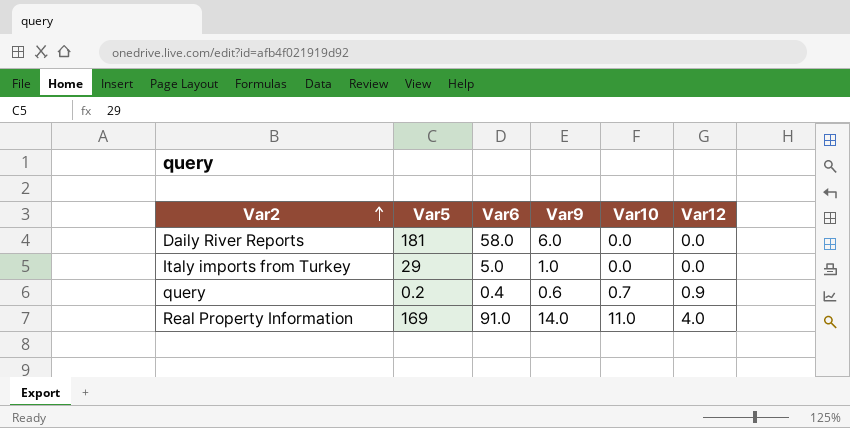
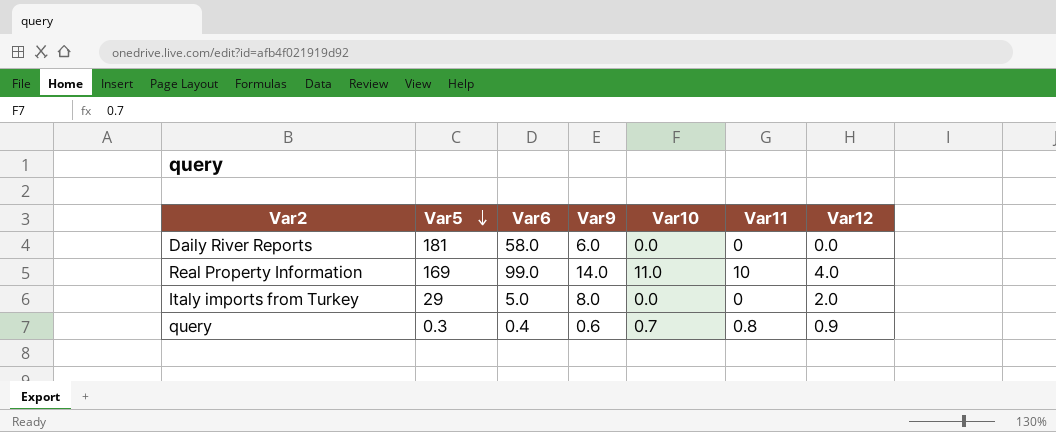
row order: Var2 ascending -> Var5 descending
column Var11 | position: none -> 6
Real Property Information | Var6: 91.0 -> 99.0
Italy imports from Turkey | Var9: 1.0 -> 8.0
Italy imports from Turkey | Var12: 0.0 -> 2.0
query | Var5: 0.2 -> 0.3

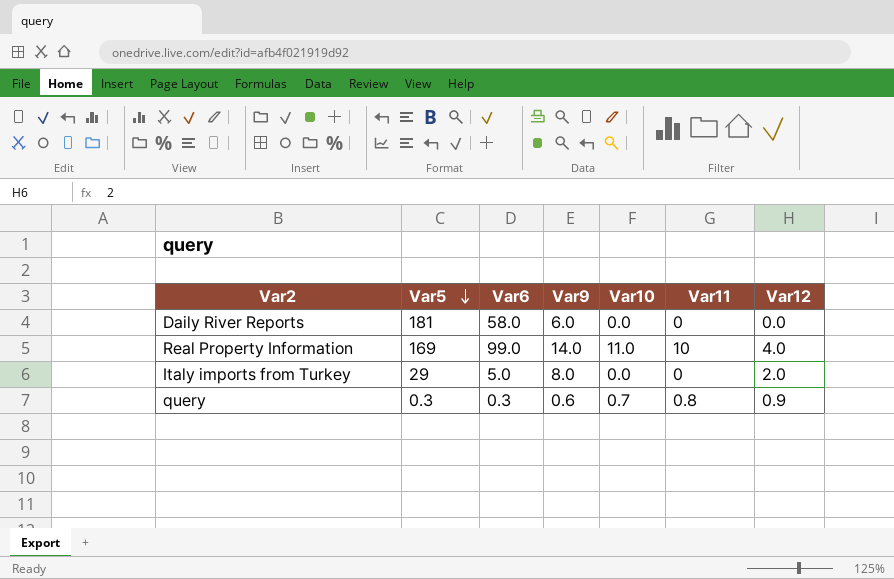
query | Var6: 0.4 -> 0.3

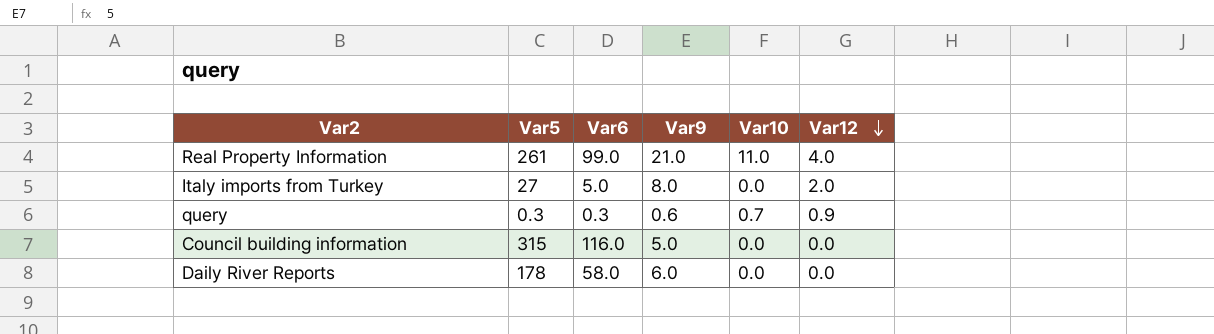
row order: Var5 descending -> Var12 descending
column Var11 | position: 6 -> none
Real Property Information | Var5: 169 -> 261
Real Property Information | Var9: 14.0 -> 21.0
Italy imports from Turkey | Var5: 29 -> 27
row Council building information: none -> 315 | 116.0 | 5.0 | 0.0 | 0.0
Daily River Reports | Var5: 181 -> 178

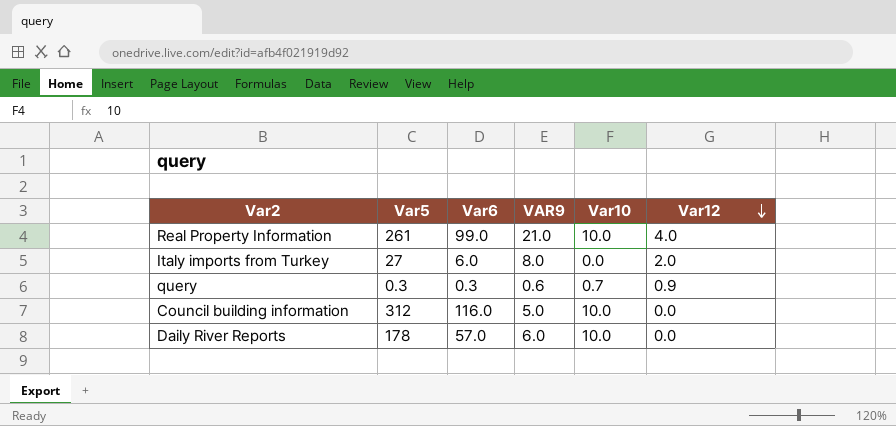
column name: Var9 -> VAR9
Real Property Information | Var10: 11.0 -> 10.0
Italy imports from Turkey | Var6: 5.0 -> 6.0
Council building information | Var5: 315 -> 312
Council building information | Var10: 0.0 -> 10.0
Daily River Reports | Var6: 58.0 -> 57.0
Daily River Reports | Var10: 0.0 -> 10.0

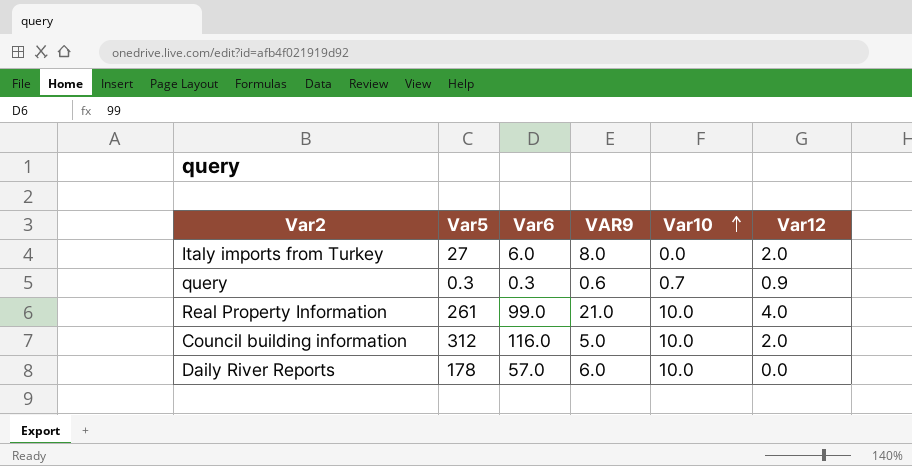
row order: Var12 descending -> Var10 ascending
Council building information | Var12: 0.0 -> 2.0

